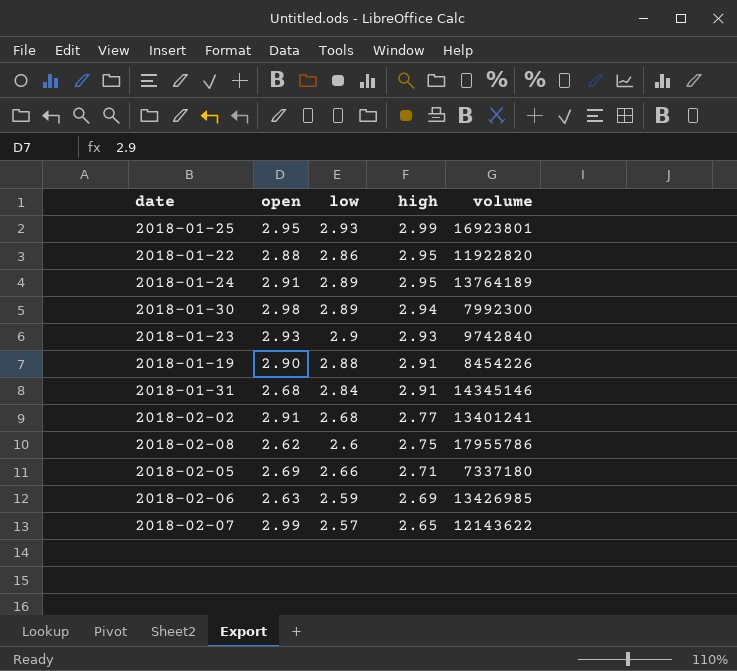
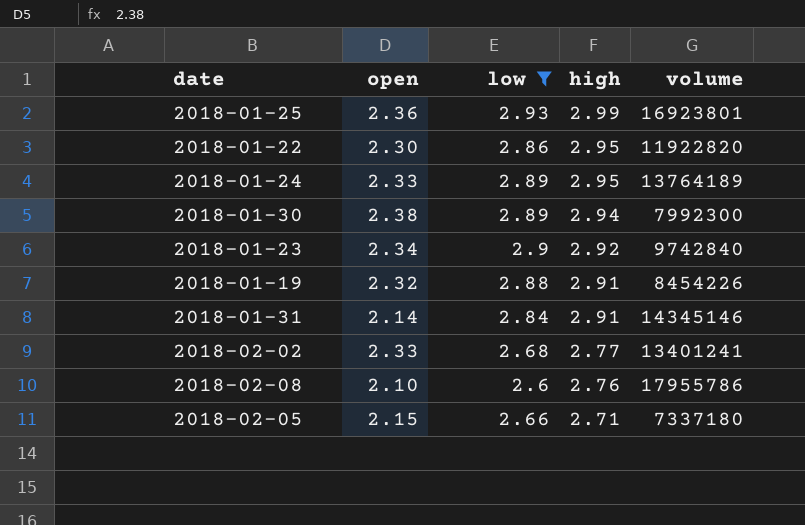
filter: none -> low >= 2.6
2018-01-25 | open: 2.95 -> 2.36
2018-01-22 | open: 2.88 -> 2.30
2018-01-24 | open: 2.91 -> 2.33
2018-01-30 | open: 2.98 -> 2.38
2018-01-23 | open: 2.93 -> 2.34
2018-01-23 | high: 2.93 -> 2.92
2018-01-19 | open: 2.90 -> 2.32
2018-01-31 | open: 2.68 -> 2.14
2018-02-02 | open: 2.91 -> 2.33
2018-02-08 | open: 2.62 -> 2.10
2018-02-08 | high: 2.75 -> 2.76
2018-02-05 | open: 2.69 -> 2.15

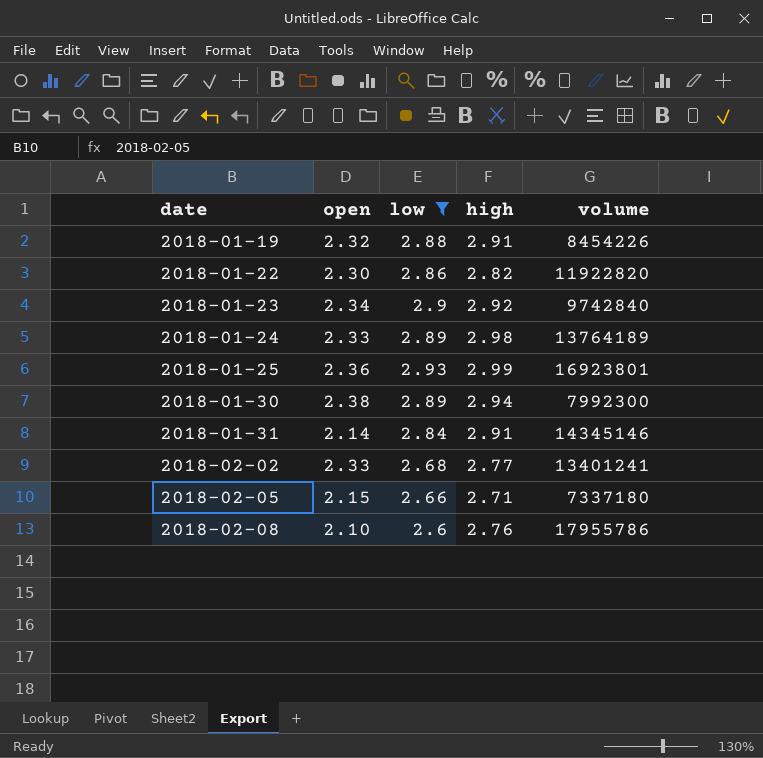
row order: high descending -> date ascending
2018-01-22 | high: 2.95 -> 2.82
2018-01-24 | high: 2.95 -> 2.98

